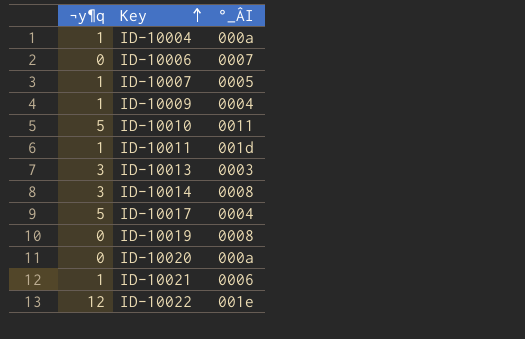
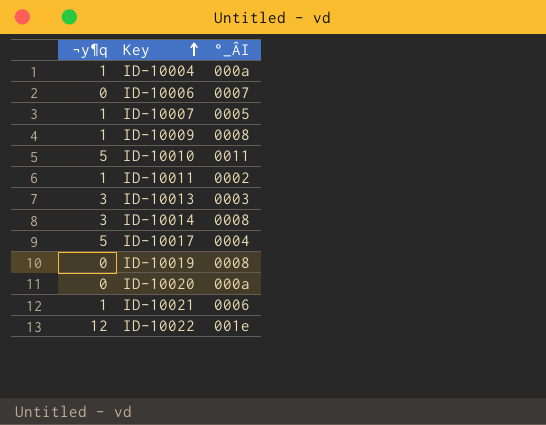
ID-10009 | °_ÂI: 0004 -> 0008
ID-10011 | °_ÂI: 001d -> 0002

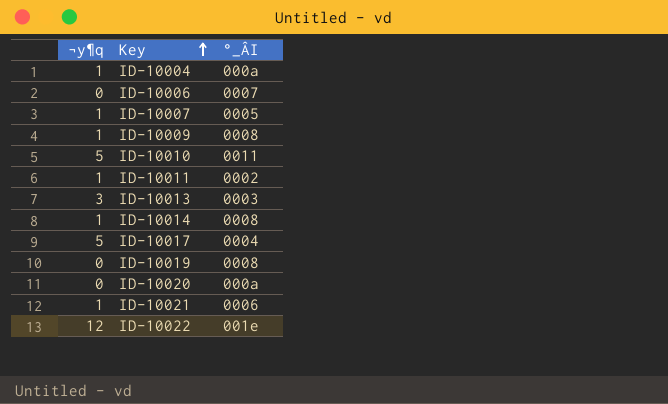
ID-10014 | ¬y¶q: 3 -> 1

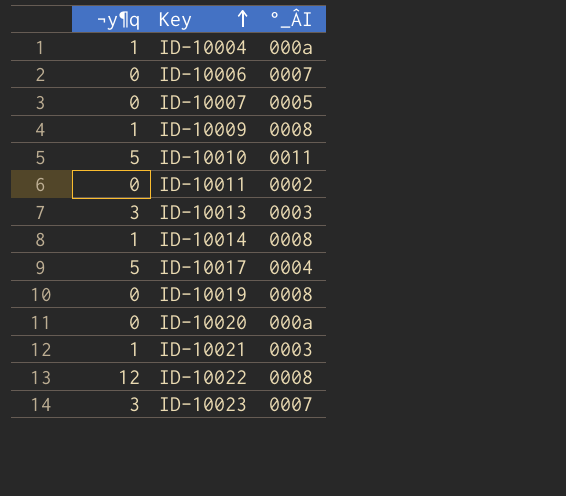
ID-10007 | ¬y¶q: 1 -> 0
ID-10011 | ¬y¶q: 1 -> 0
ID-10021 | °_ÂI: 0006 -> 0003
ID-10022 | °_ÂI: 001e -> 0008
row ID-10023: none -> 3 | 0007

